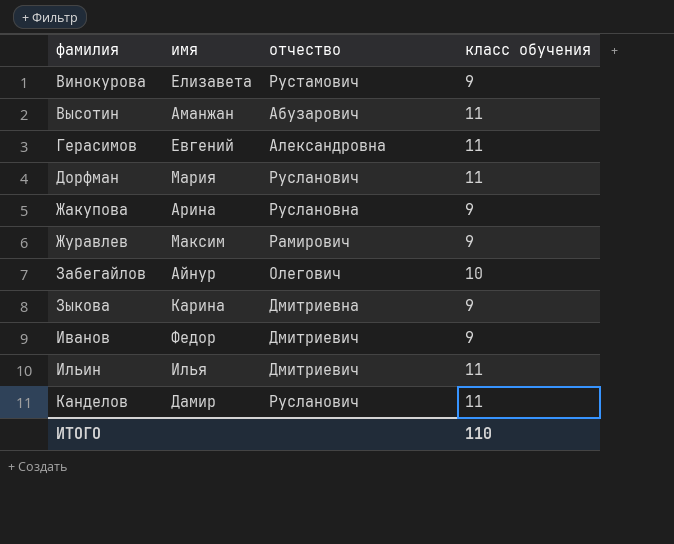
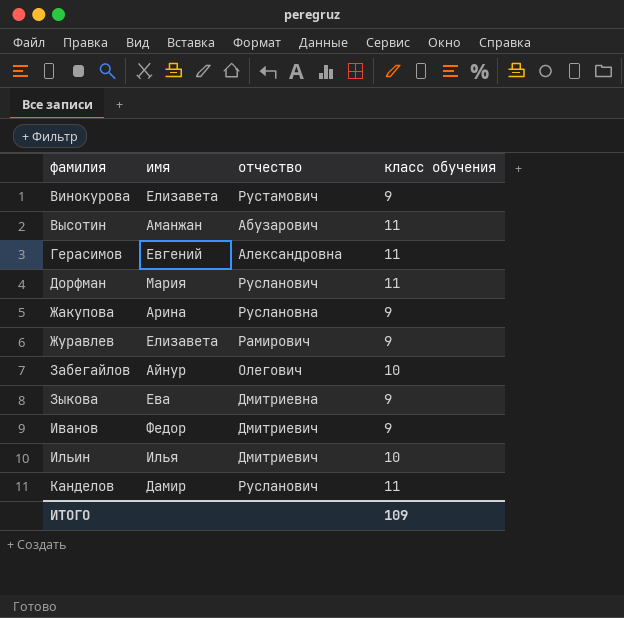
Журавлев | имя: Максим -> Елизавета
Зыкова | имя: Карина -> Ева
Ильин | класс обучения: 11 -> 10
ИТОГО | класс обучения: 110 -> 109

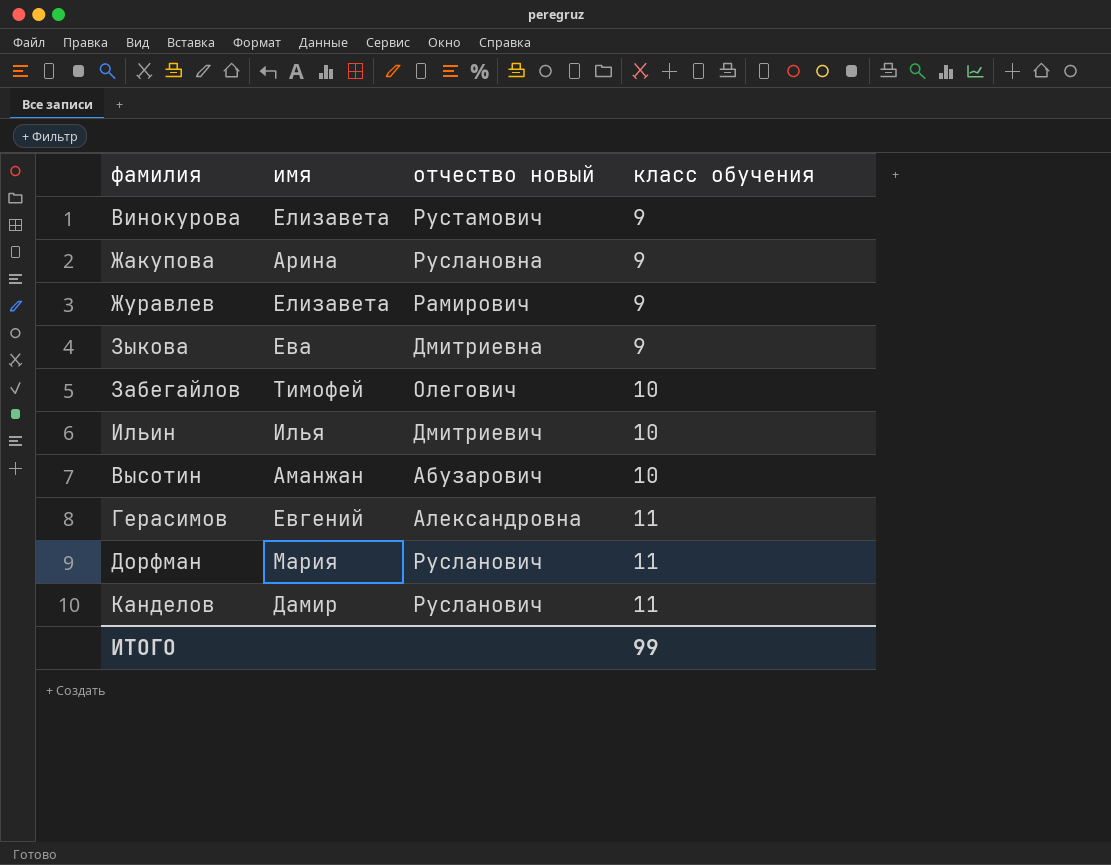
row order: фамилия ascending -> класс обучения ascending
column name: отчество -> отчество новый
row Иванов: Федор | Дмитриевич | 9 -> none
Забегайлов | имя: Айнур -> Тимофей
Высотин | класс обучения: 11 -> 10
ИТОГО | класс обучения: 109 -> 99

